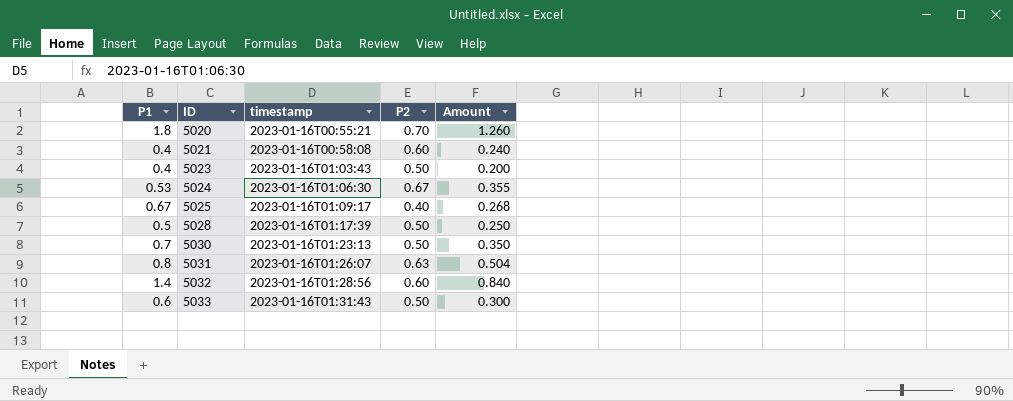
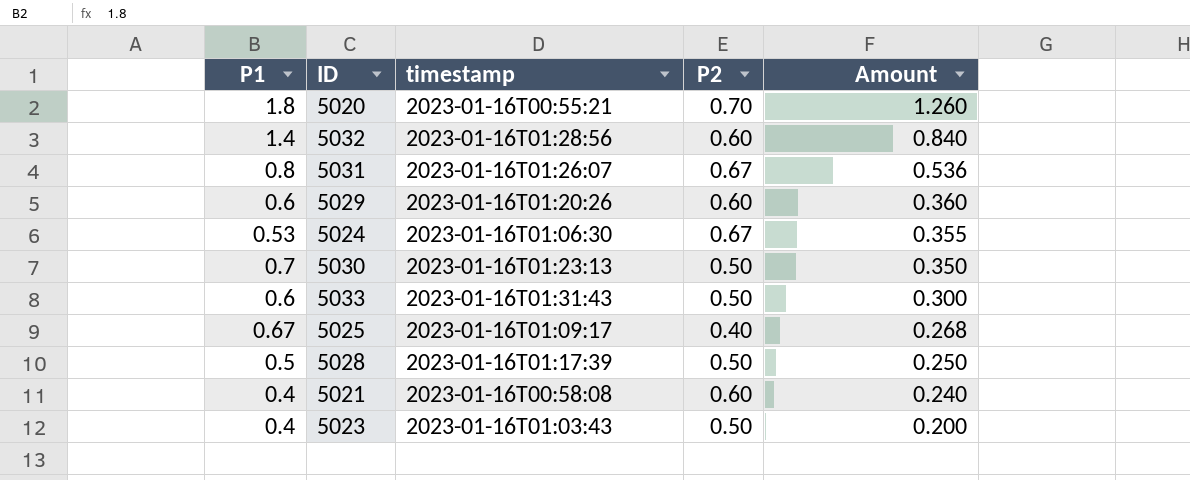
row order: ID ascending -> Amount descending
5031 | P2: 0.63 -> 0.67
5031 | Amount: 0.504 -> 0.536
row 5029: none -> 0.6 | 2023-01-16T01:20:26 | 0.60 | 0.360

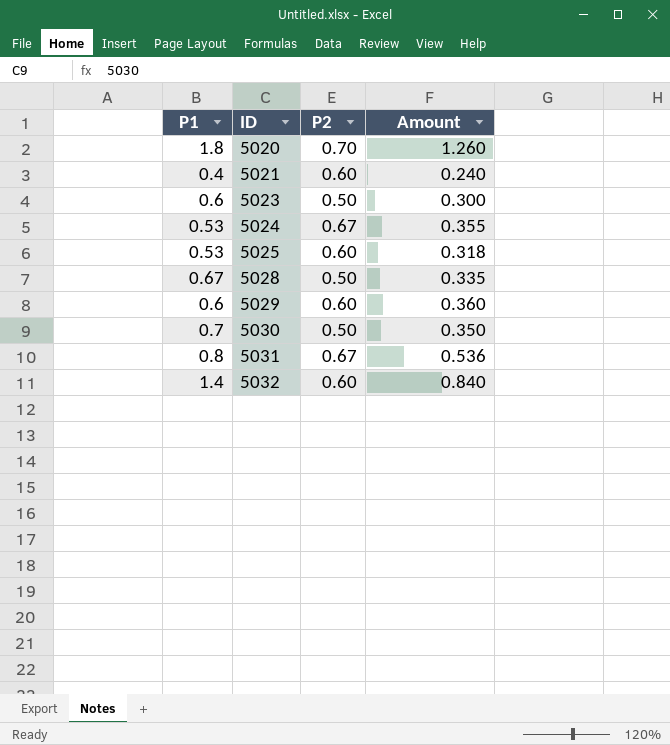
row order: Amount descending -> ID ascending
column timestamp | position: 3 -> none
row 5033: 0.6 | 2023-01-16T01:31:43 | 0.50 | 0.300 -> none
5023 | P1: 0.4 -> 0.6
5023 | Amount: 0.200 -> 0.300
5025 | P1: 0.67 -> 0.53
5025 | P2: 0.40 -> 0.60
5025 | Amount: 0.268 -> 0.318
5028 | P1: 0.5 -> 0.67
5028 | Amount: 0.250 -> 0.335

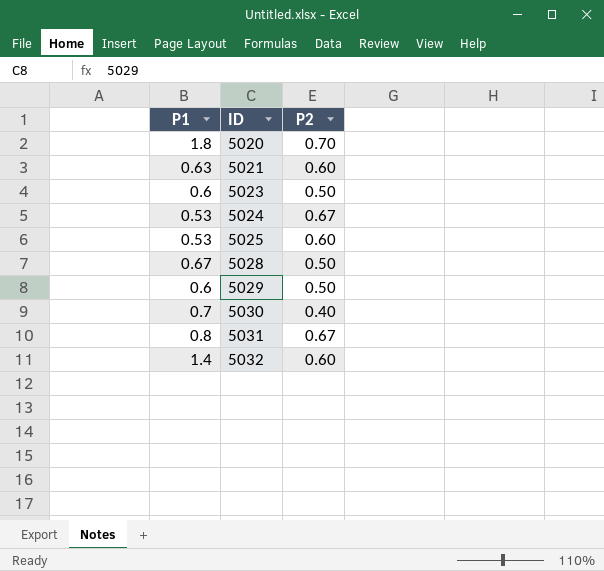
column Amount | formula: [P1] * [P2] -> none
5021 | P1: 0.4 -> 0.63
5029 | P2: 0.60 -> 0.50
5030 | P2: 0.50 -> 0.40

